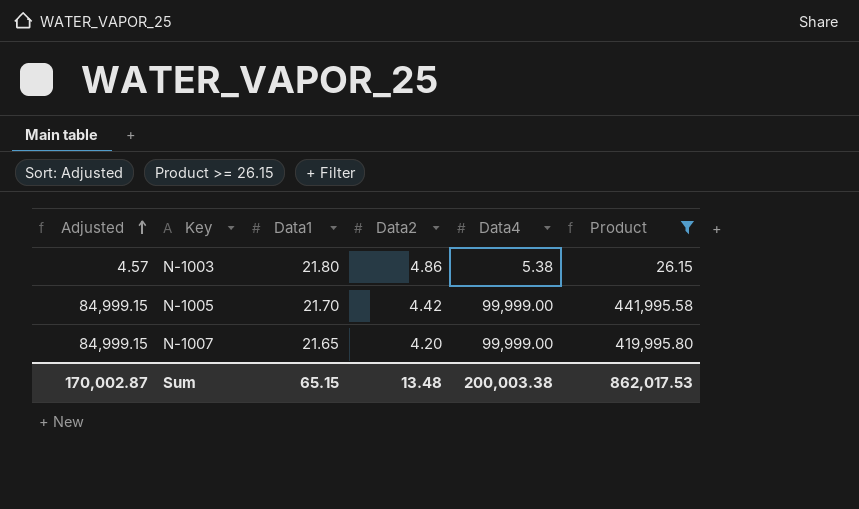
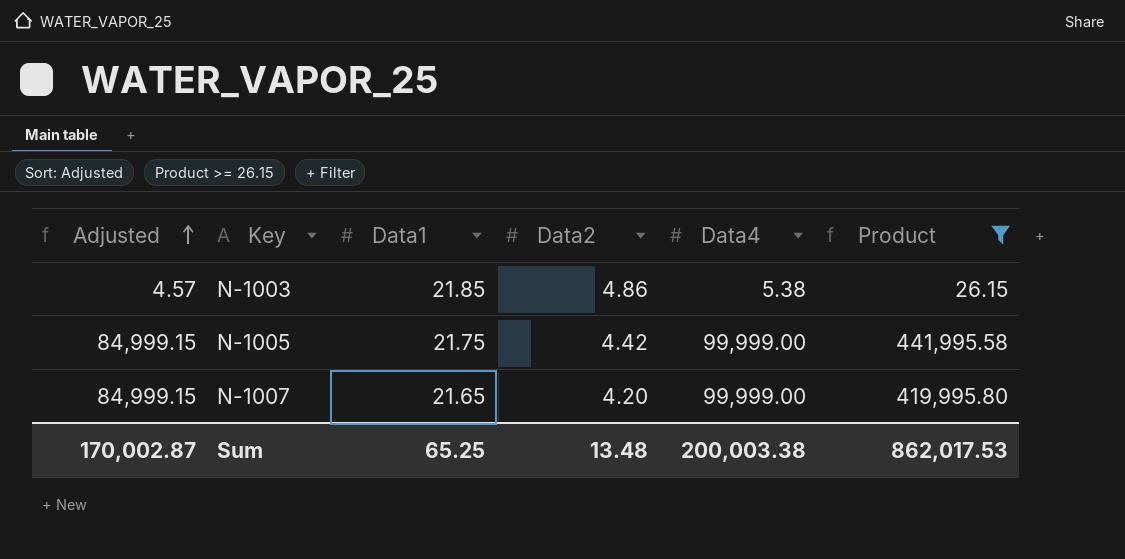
N-1003 | Data1: 21.80 -> 21.85
N-1005 | Data1: 21.70 -> 21.75
Sum | Data1: 65.15 -> 65.25

